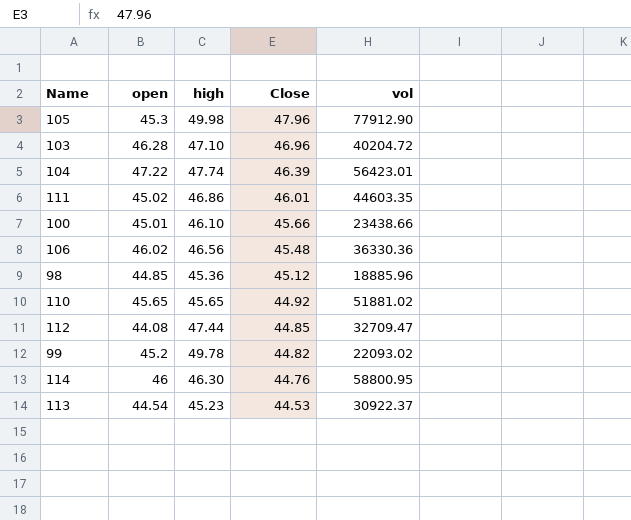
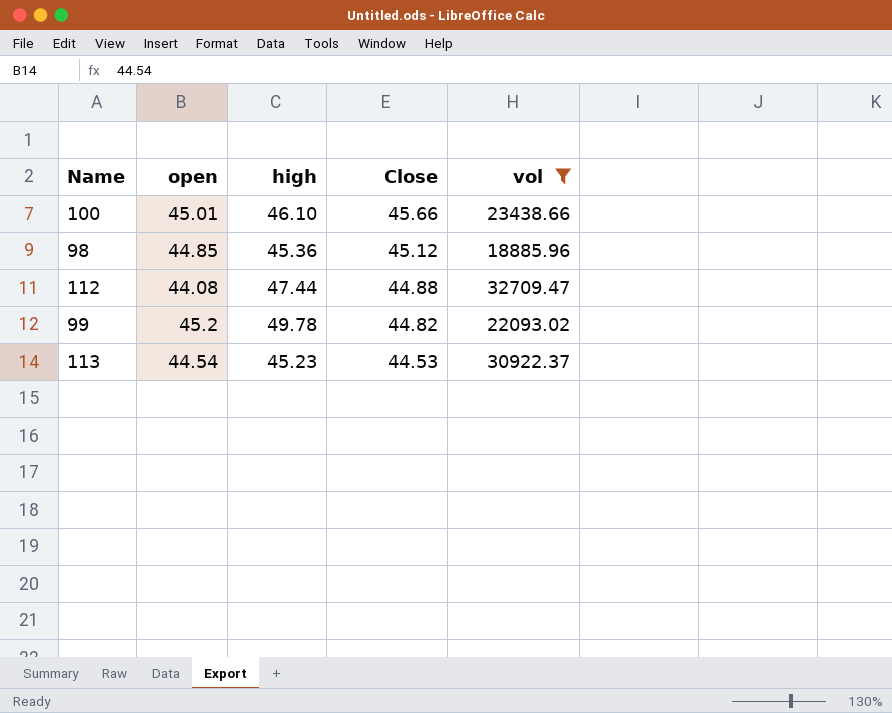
filter: none -> vol <= 32709.47
112 | Close: 44.85 -> 44.88

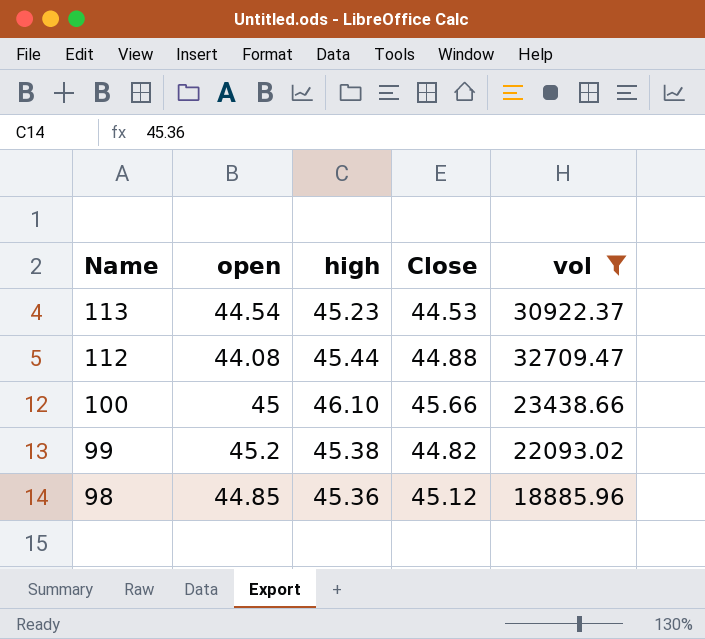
row order: Close descending -> Name descending
112 | high: 47.44 -> 45.44
100 | open: 45.01 -> 45
99 | high: 49.78 -> 45.38

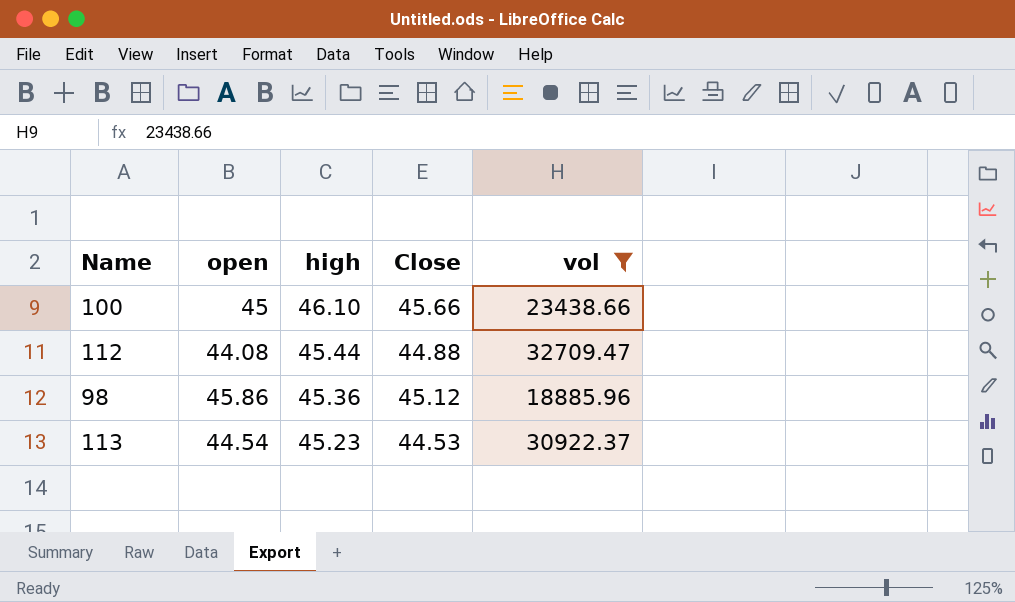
row order: Name descending -> high descending
row 99: 45.2 | 45.38 | 44.82 | 22093.02 -> none
98 | open: 44.85 -> 45.86

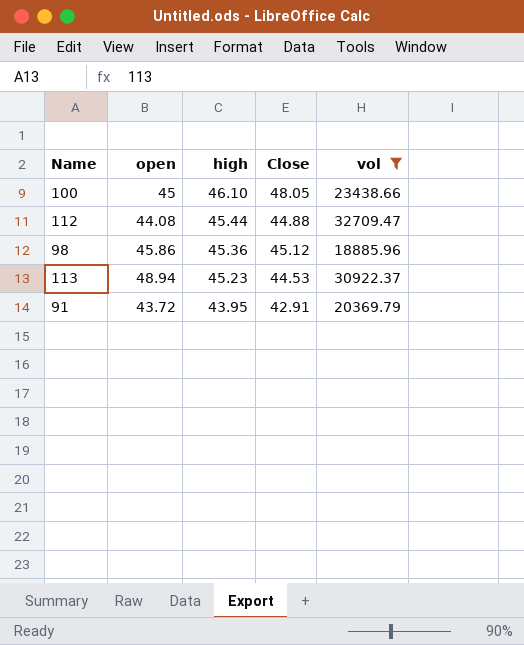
100 | Close: 45.66 -> 48.05
113 | open: 44.54 -> 48.94
row 91: none -> 43.72 | 43.95 | 42.91 | 20369.79

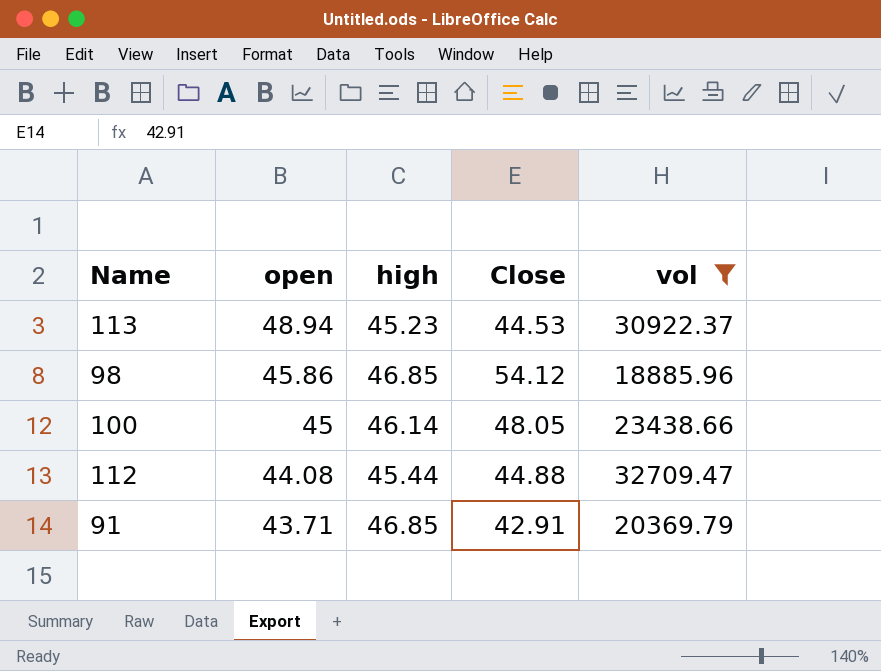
row order: high descending -> open descending
98 | high: 45.36 -> 46.85
98 | Close: 45.12 -> 54.12
100 | high: 46.10 -> 46.14
91 | open: 43.72 -> 43.71
91 | high: 43.95 -> 46.85

